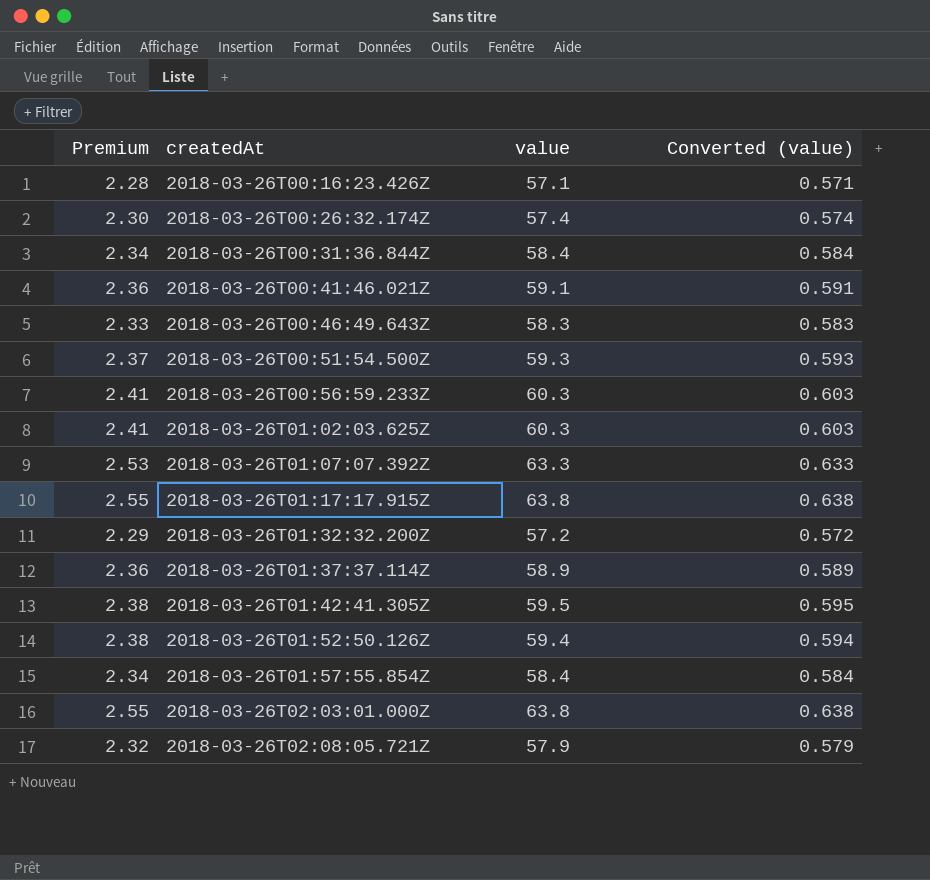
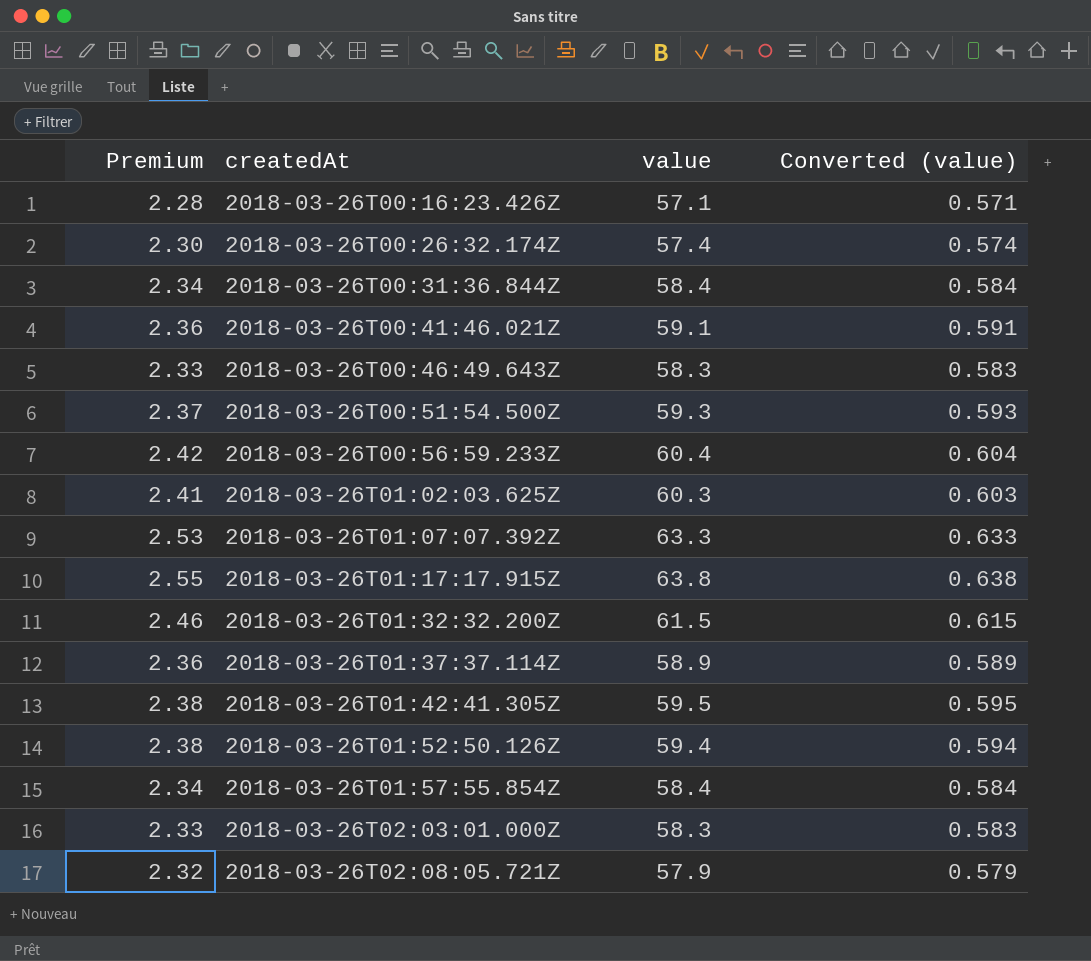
2018-03-26T00:56:59.233Z | Premium: 2.41 -> 2.42
2018-03-26T00:56:59.233Z | value: 60.3 -> 60.4
2018-03-26T00:56:59.233Z | Converted (value): 0.603 -> 0.604
2018-03-26T01:32:32.200Z | Premium: 2.29 -> 2.46
2018-03-26T01:32:32.200Z | value: 57.2 -> 61.5
2018-03-26T01:32:32.200Z | Converted (value): 0.572 -> 0.615
2018-03-26T02:03:01.000Z | Premium: 2.55 -> 2.33
2018-03-26T02:03:01.000Z | value: 63.8 -> 58.3
2018-03-26T02:03:01.000Z | Converted (value): 0.638 -> 0.583

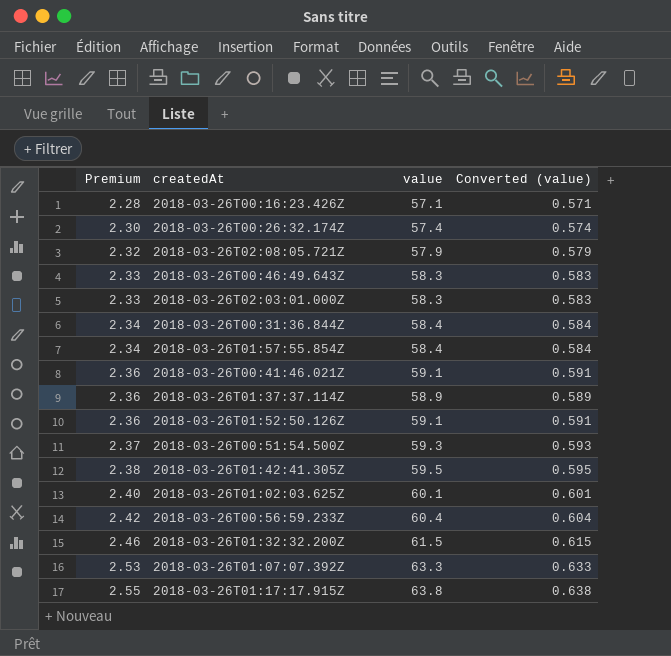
row order: createdAt ascending -> Premium ascending
2018-03-26T01:52:50.126Z | Premium: 2.38 -> 2.36
2018-03-26T01:52:50.126Z | value: 59.4 -> 59.1
2018-03-26T01:52:50.126Z | Converted (value): 0.594 -> 0.591
2018-03-26T01:02:03.625Z | Premium: 2.41 -> 2.40
2018-03-26T01:02:03.625Z | value: 60.3 -> 60.1
2018-03-26T01:02:03.625Z | Converted (value): 0.603 -> 0.601

